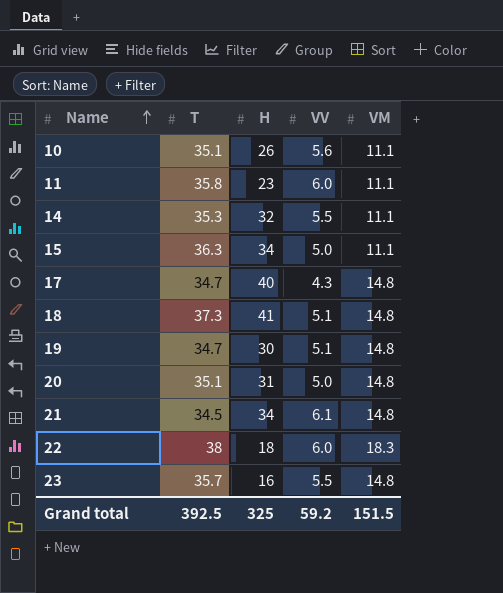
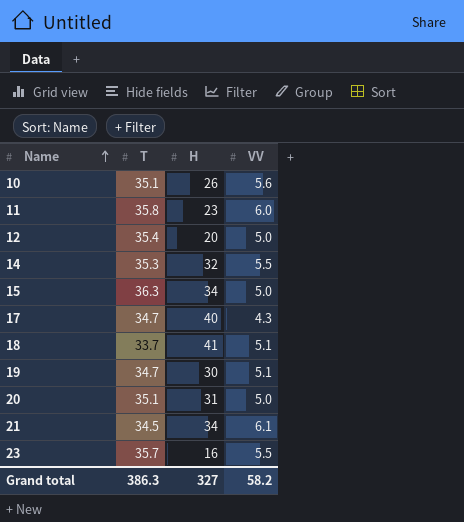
column VM | position: 5 -> none
row 22: 38 | 18 | 6.0 | 18.3 -> none
row 12: none -> 35.4 | 20 | 5.0
18 | T: 37.3 -> 33.7
Grand total | T: 392.5 -> 386.3
Grand total | H: 325 -> 327
Grand total | VV: 59.2 -> 58.2

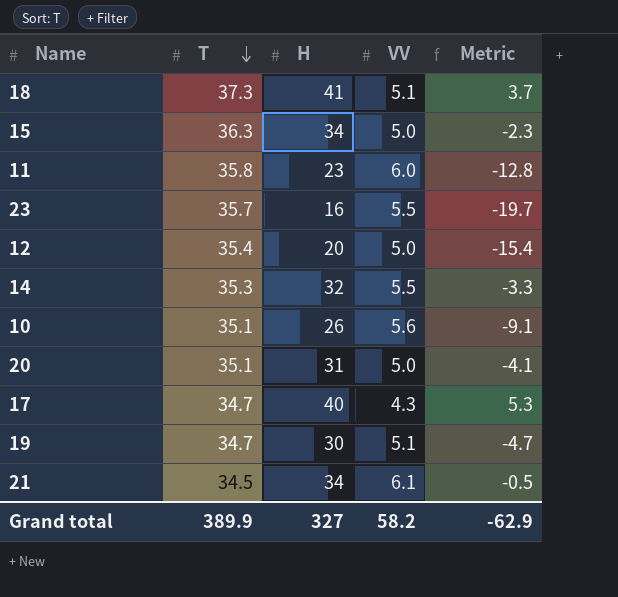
row order: Name ascending -> T descending
column Metric | formula: none -> [H] - [T]
18 | T: 33.7 -> 37.3
Grand total | T: 386.3 -> 389.9

